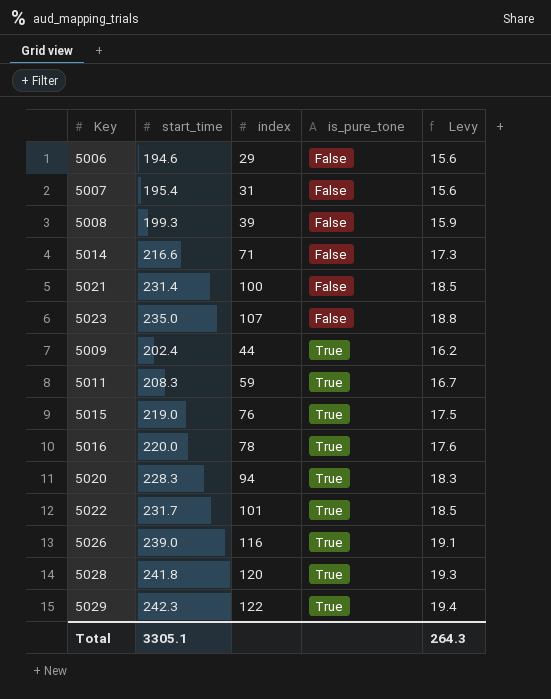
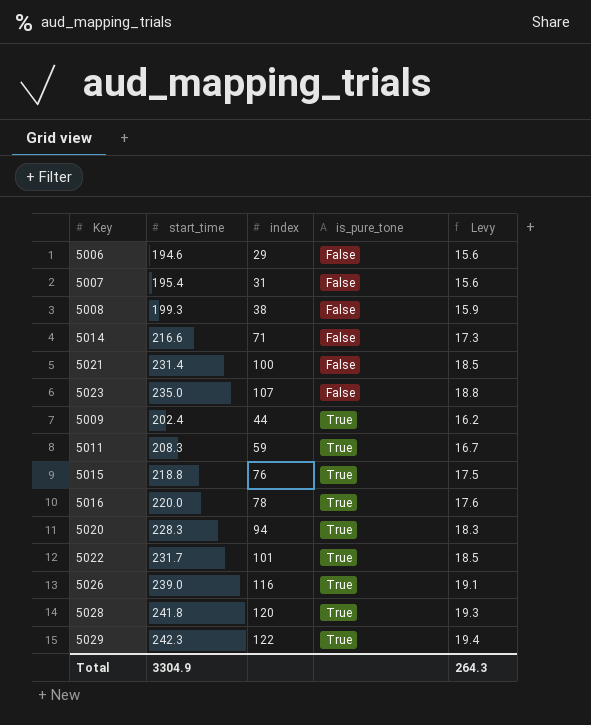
5008 | index: 39 -> 38
5015 | start_time: 219.0 -> 218.8
Total | start_time: 3305.1 -> 3304.9

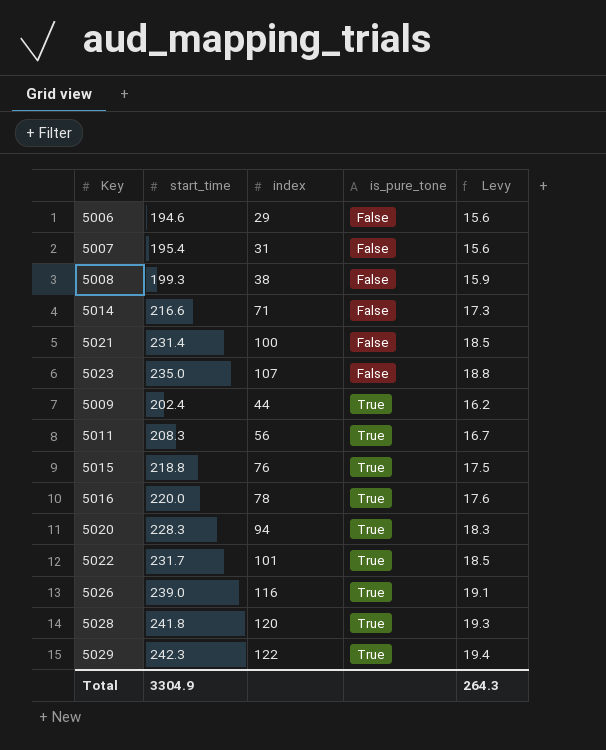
5011 | index: 59 -> 56

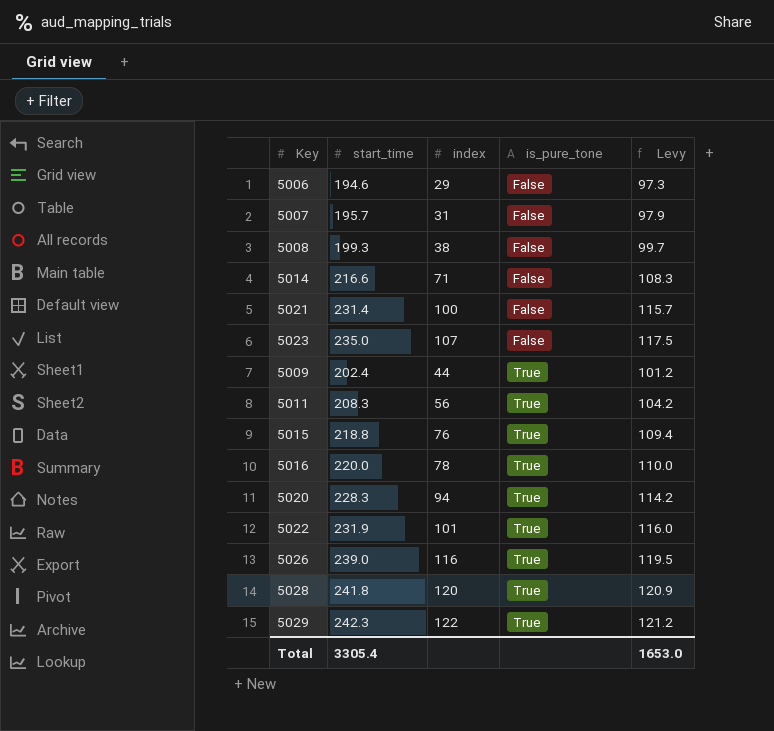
column Levy | formula: [start_time] * 0.08 -> [start_time] * 0.5
5007 | start_time: 195.4 -> 195.7
5022 | start_time: 231.7 -> 231.9
Total | start_time: 3304.9 -> 3305.4
Total | Levy: 264.3 -> 1653.0

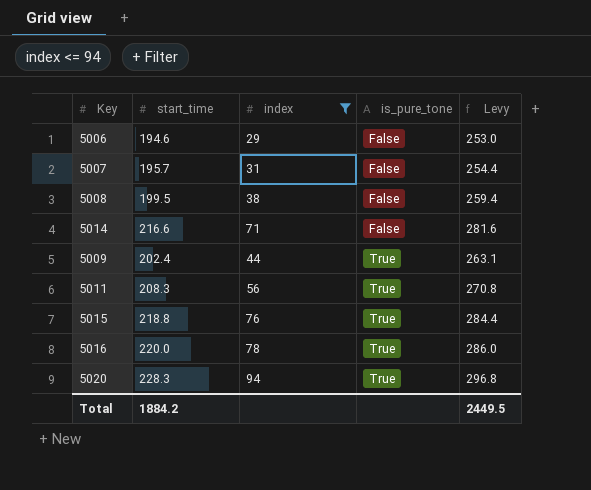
filter: none -> index <= 94
column Levy | formula: [start_time] * 0.5 -> [start_time] * 1.3
5008 | start_time: 199.3 -> 199.5
Total | start_time: 3305.4 -> 1884.2
Total | Levy: 1653.0 -> 2449.5

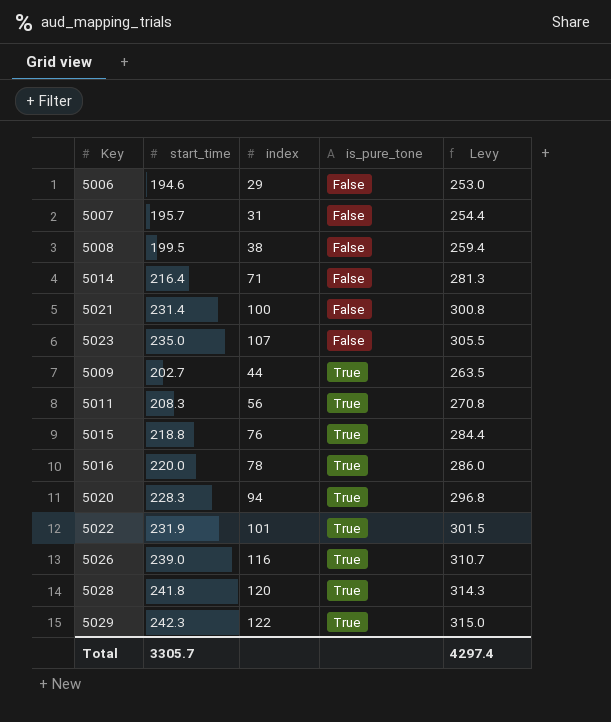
filter: index <= 94 -> none
5014 | start_time: 216.6 -> 216.4
5014 | Levy: 281.6 -> 281.3
5009 | start_time: 202.4 -> 202.7
5009 | Levy: 263.1 -> 263.5
Total | start_time: 1884.2 -> 3305.7
Total | Levy: 2449.5 -> 4297.4

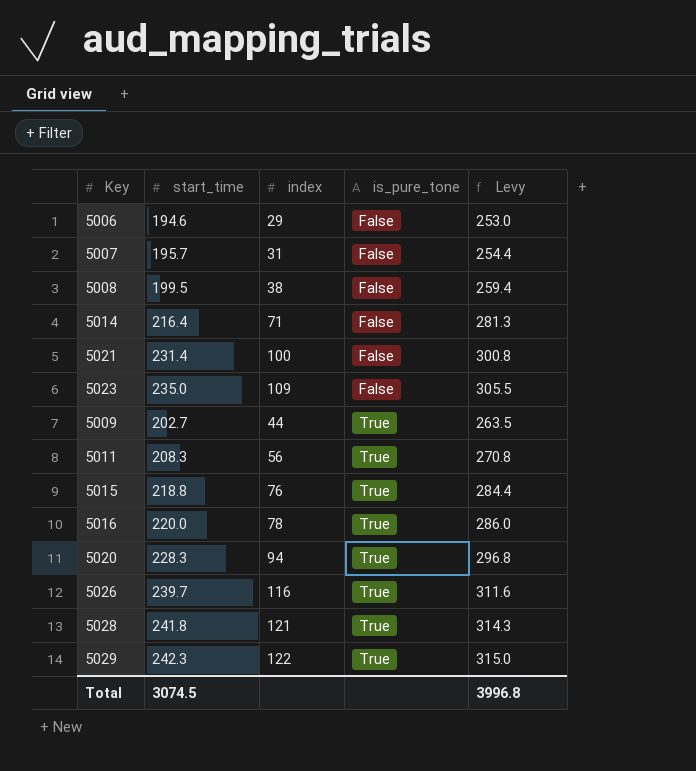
row 5022: 231.9 | 101 | True | 301.5 -> none
5023 | index: 107 -> 109
5026 | start_time: 239.0 -> 239.7
5026 | Levy: 310.7 -> 311.6
5028 | index: 120 -> 121
Total | start_time: 3305.7 -> 3074.5
Total | Levy: 4297.4 -> 3996.8

